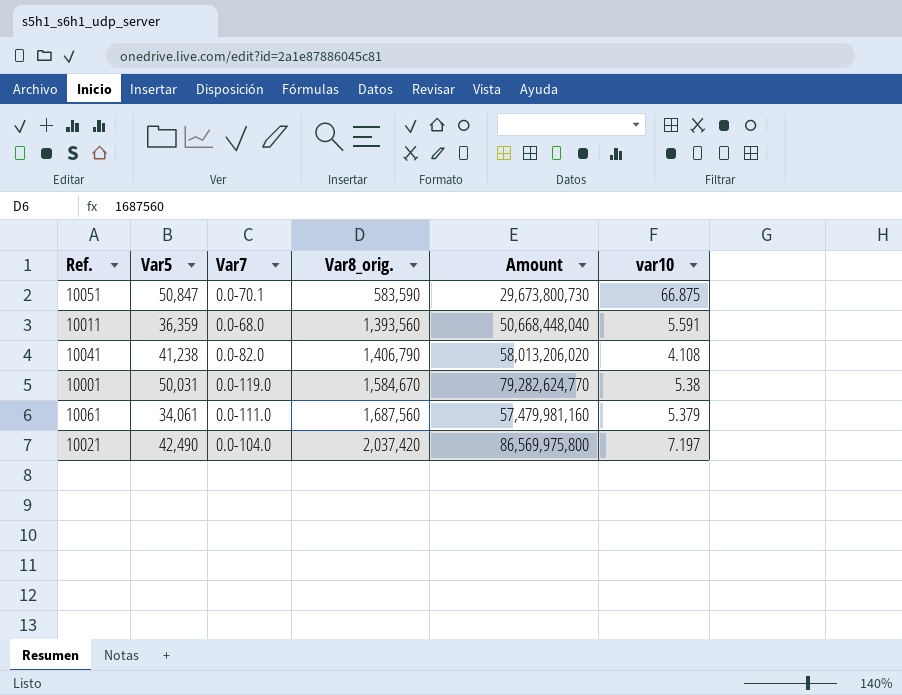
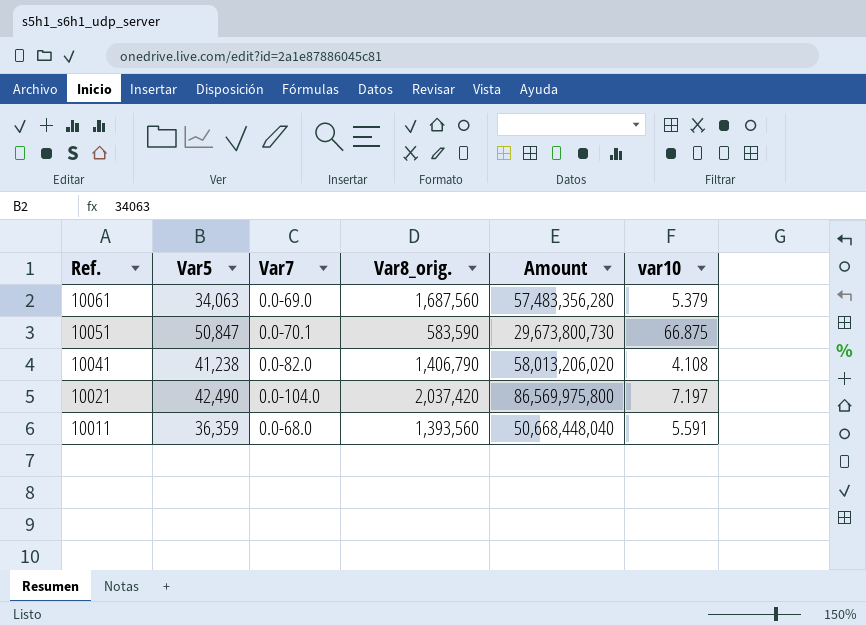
row order: Var8_orig. ascending -> Ref. descending
row 10001: 50,031 | 0.0-119.0 | 1,584,670 | 79,282,624,770 | 5.38 -> none
10061 | Var5: 34,061 -> 34,063
10061 | Var7: 0.0-111.0 -> 0.0-69.0
10061 | Amount: 57,479,981,160 -> 57,483,356,280

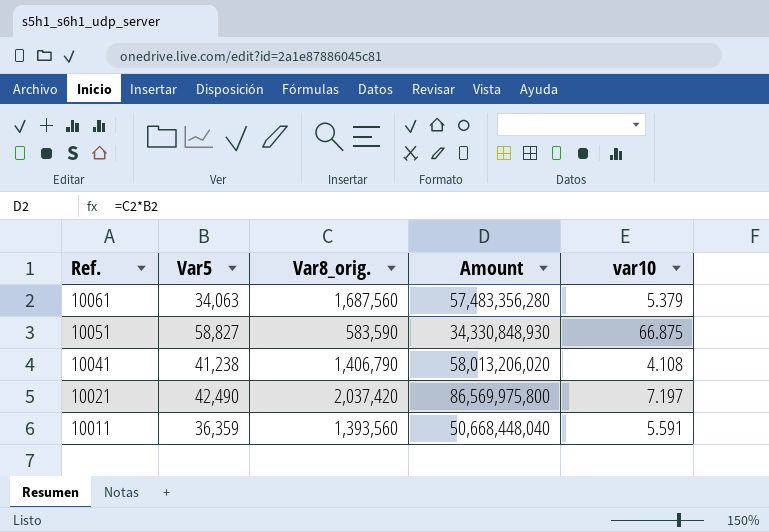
column Var7 | position: 3 -> none
10051 | Var5: 50,847 -> 58,827
10051 | Amount: 29,673,800,730 -> 34,330,848,930

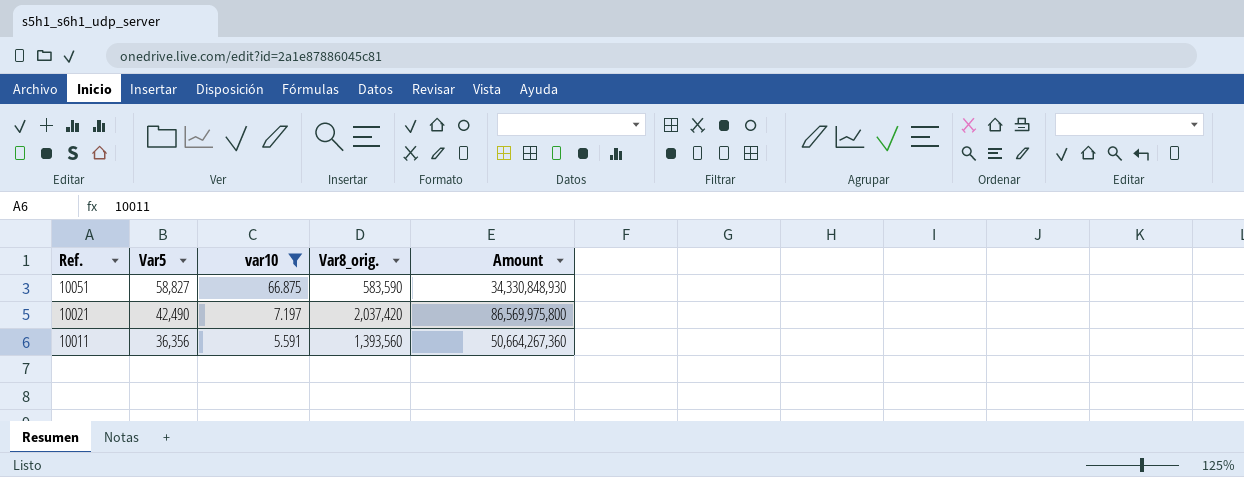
filter: none -> var10 >= 5.591
column var10 | position: 5 -> 3
10011 | Var5: 36,359 -> 36,356
10011 | Amount: 50,668,448,040 -> 50,664,267,360

